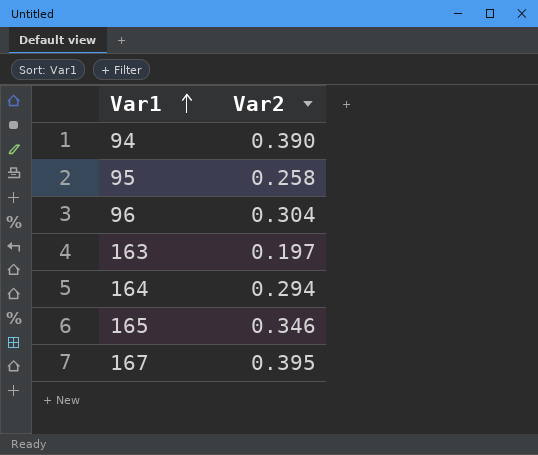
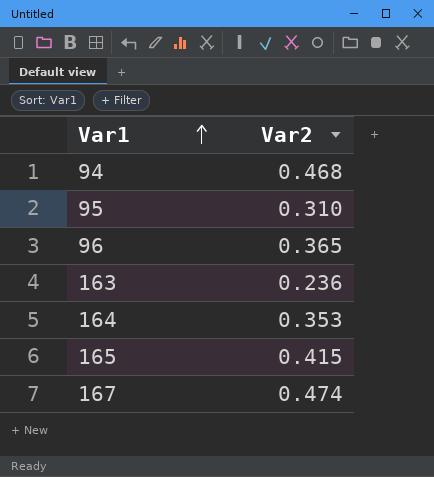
94 | Var2: 0.390 -> 0.468
95 | Var2: 0.258 -> 0.310
96 | Var2: 0.304 -> 0.365
163 | Var2: 0.197 -> 0.236
164 | Var2: 0.294 -> 0.353
165 | Var2: 0.346 -> 0.415
167 | Var2: 0.395 -> 0.474

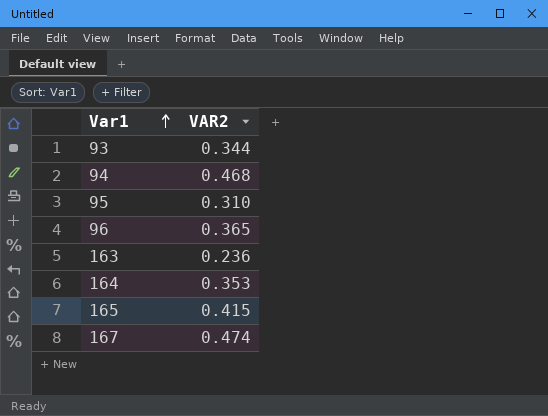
column name: Var2 -> VAR2
row 93: none -> 0.344

